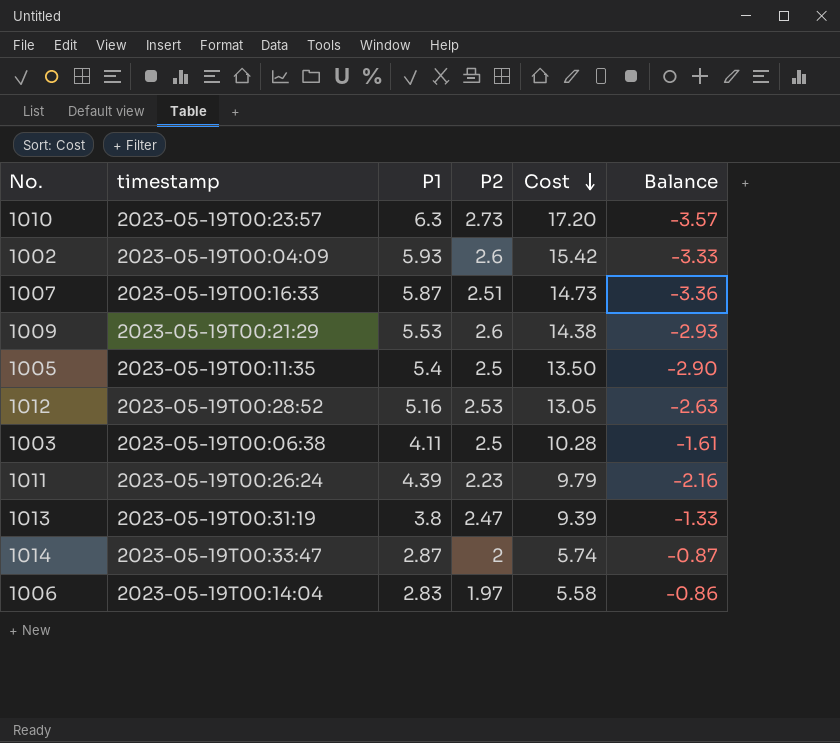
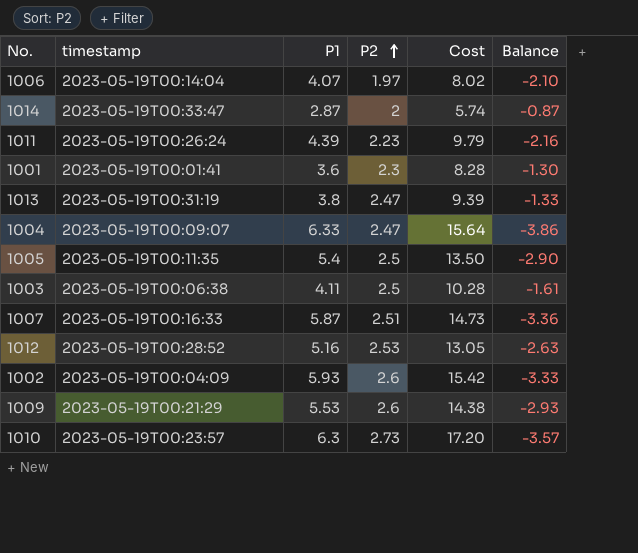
row order: Cost descending -> P2 ascending
1006 | P1: 2.83 -> 4.07
1006 | Cost: 5.58 -> 8.02
1006 | Balance: -0.86 -> -2.10
row 1001: none -> 2023-05-19T00:01:41 | 3.6 | 2.3 | 8.28 | -1.30
row 1004: none -> 2023-05-19T00:09:07 | 6.33 | 2.47 | 15.64 | -3.86

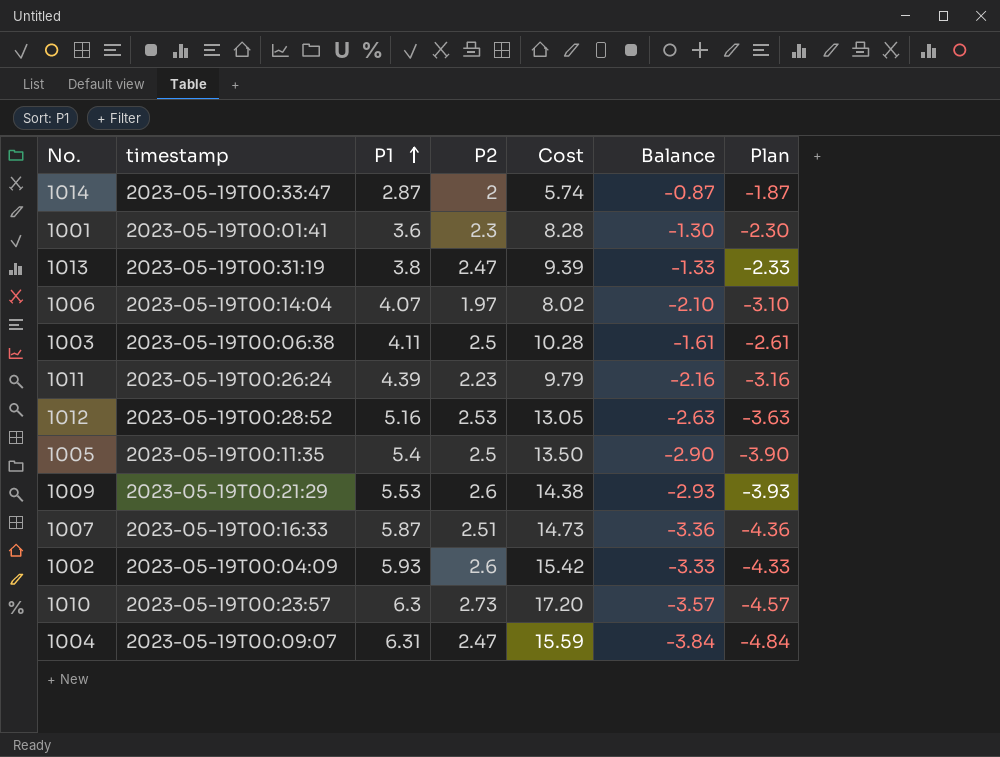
row order: P2 ascending -> P1 ascending
column Plan | formula: none -> [Balance] - 1
1004 | P1: 6.33 -> 6.31
1004 | Cost: 15.64 -> 15.59
1004 | Balance: -3.86 -> -3.84

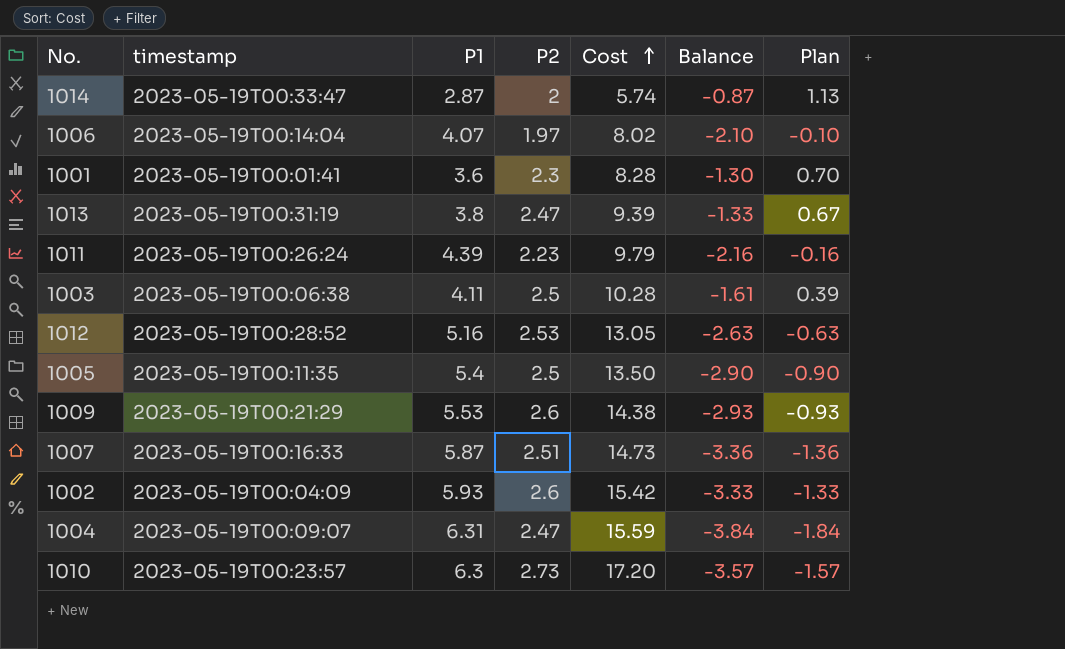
row order: P1 ascending -> Cost ascending
column Plan | formula: [Balance] - 1 -> [Balance] + 2

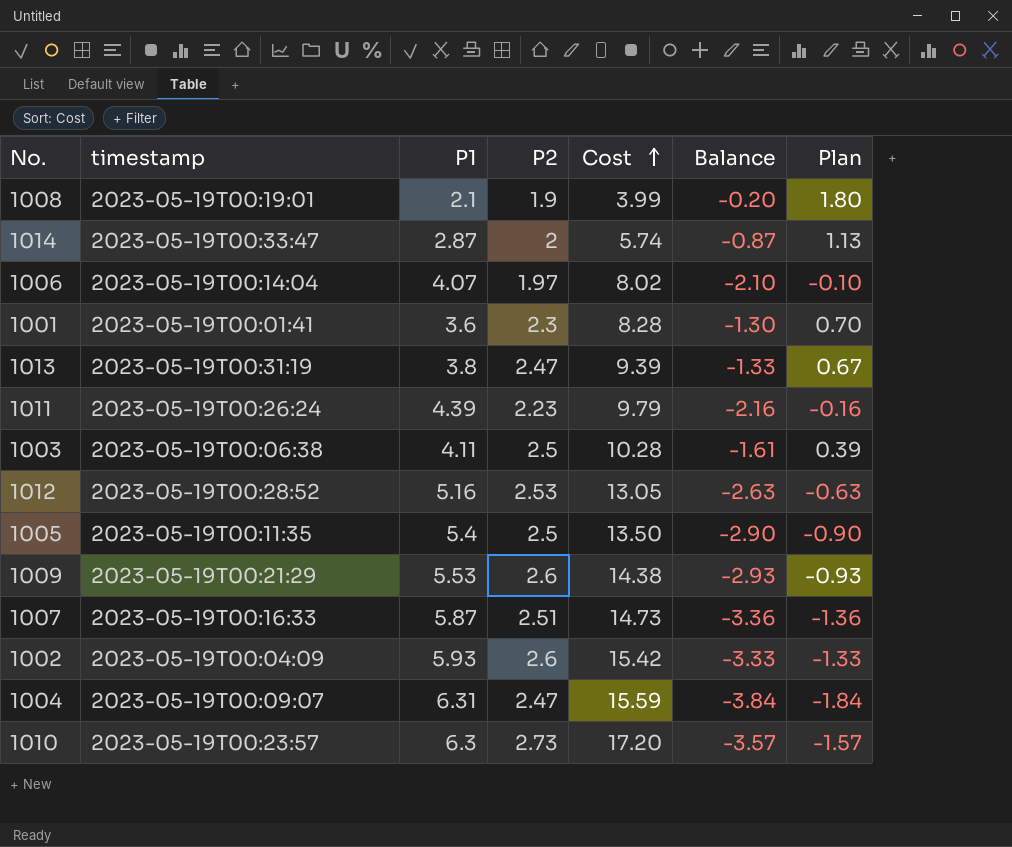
row 1008: none -> 2023-05-19T00:19:01 | 2.1 | 1.9 | 3.99 | -0.20 | 1.80

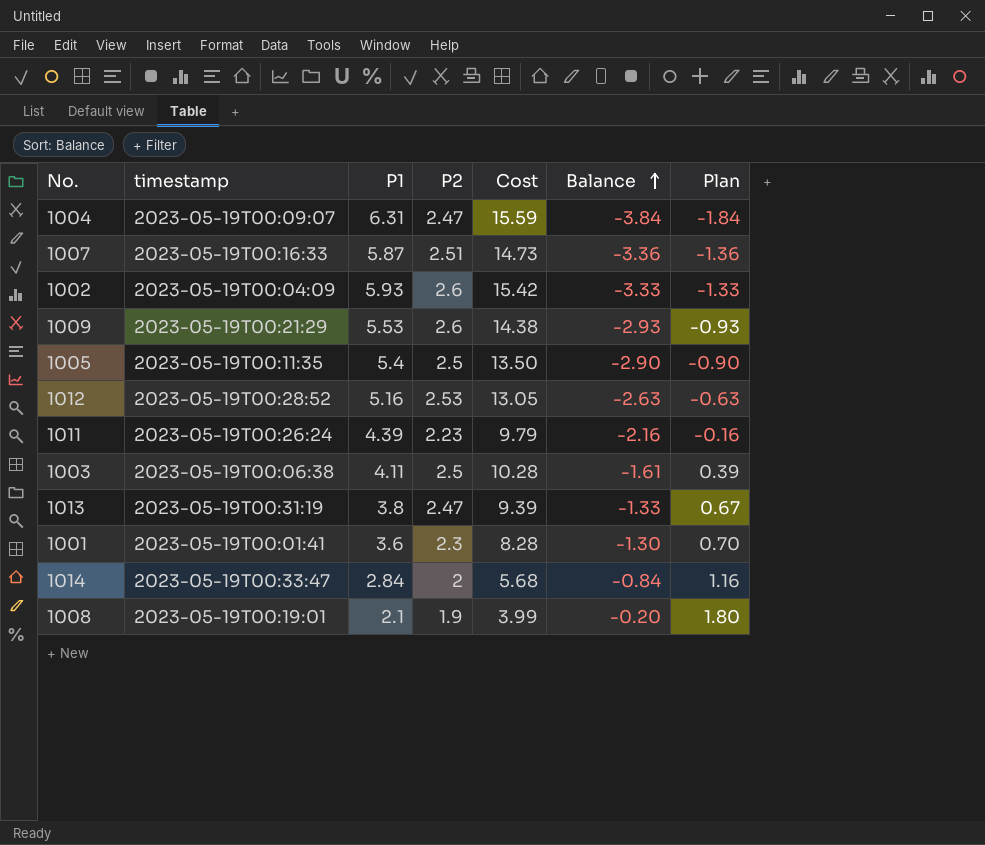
row order: Cost ascending -> Balance ascending
row 1006: 2023-05-19T00:14:04 | 4.07 | 1.97 | 8.02 | -2.10 | -0.10 -> none
row 1010: 2023-05-19T00:23:57 | 6.3 | 2.73 | 17.20 | -3.57 | -1.57 -> none
1014 | P1: 2.87 -> 2.84
1014 | Cost: 5.74 -> 5.68
1014 | Balance: -0.87 -> -0.84
1014 | Plan: 1.13 -> 1.16

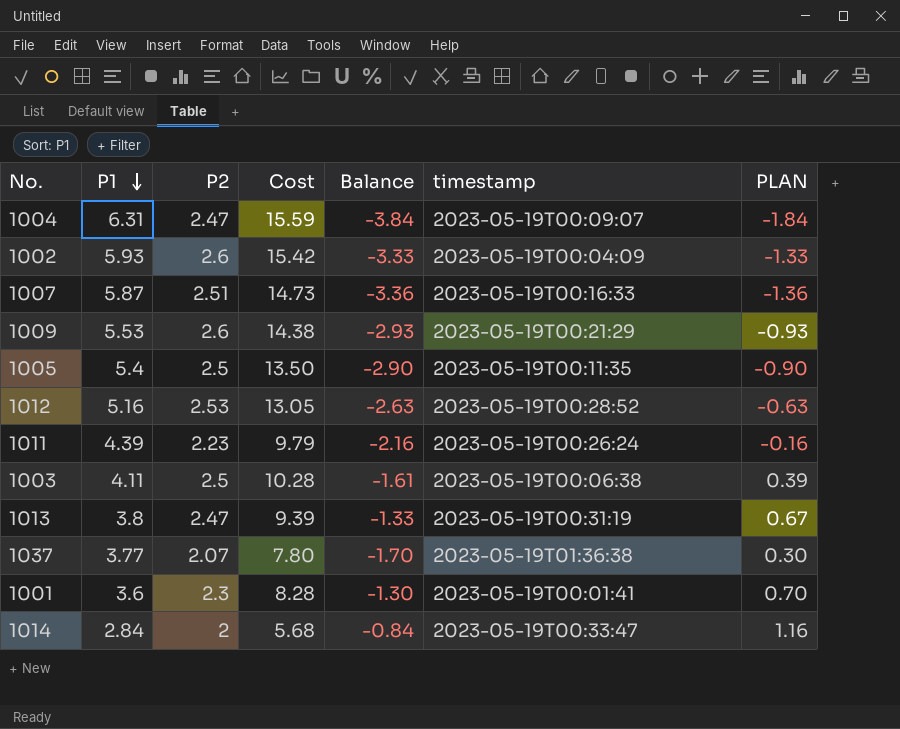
row order: Balance ascending -> P1 descending
column timestamp | position: 2 -> 6
column name: Plan -> PLAN
row 1008: 2023-05-19T00:19:01 | 2.1 | 1.9 | 3.99 | -0.20 | 1.80 -> none
row 1037: none -> 3.77 | 2.07 | 7.80 | -1.70 | 2023-05-19T01:36:38 | 0.30

